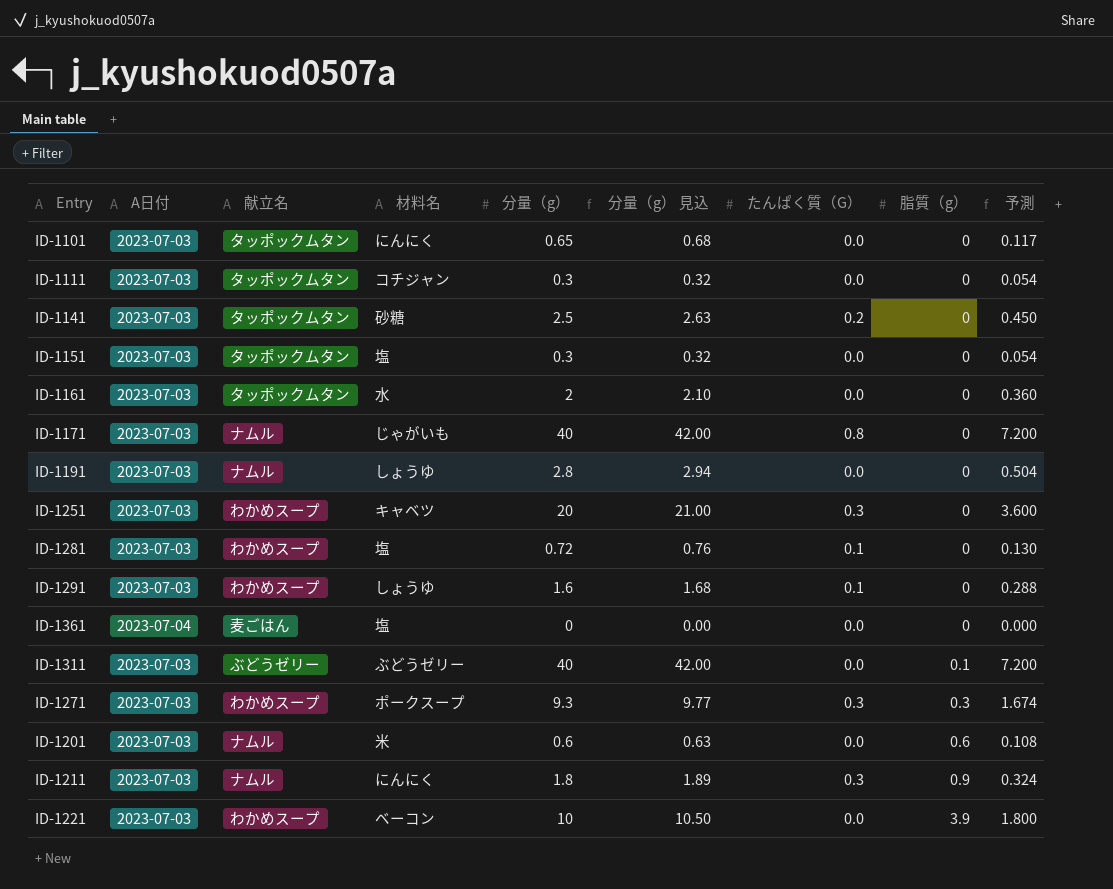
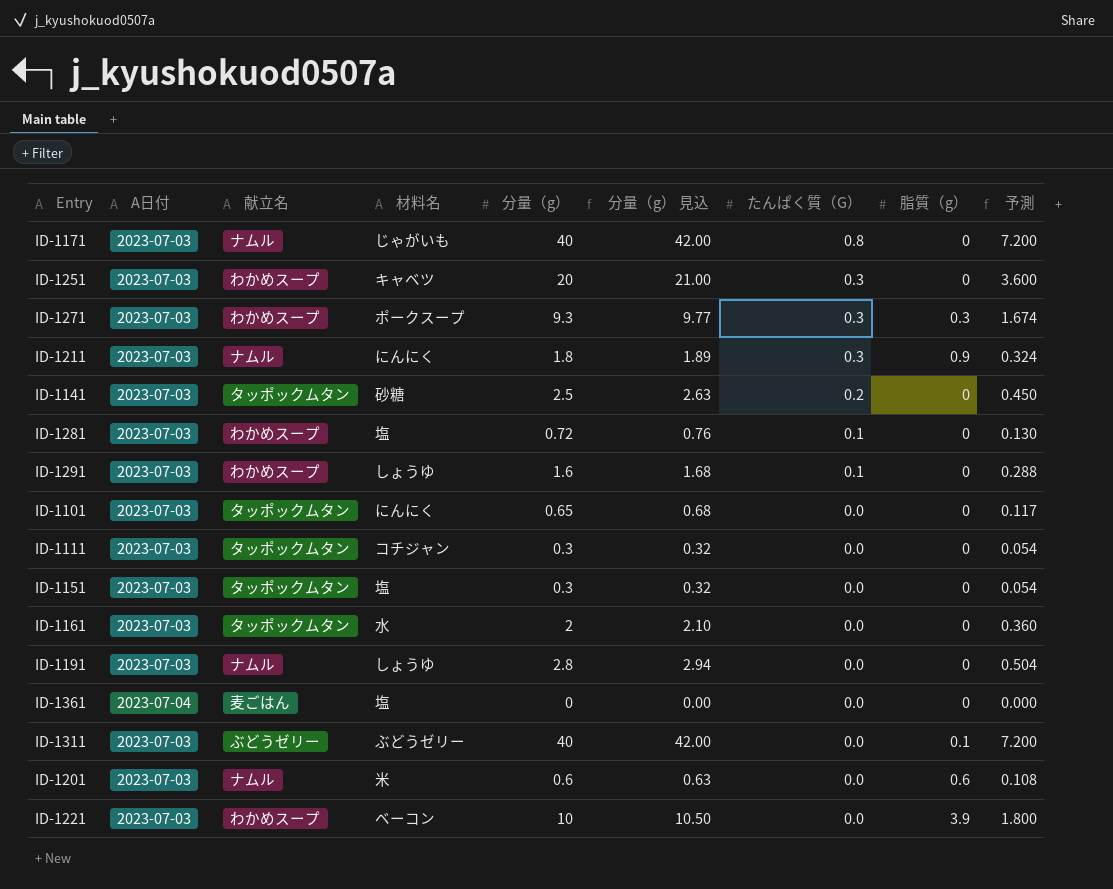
row order: 脂質（g） ascending -> たんぱく質（G） descending

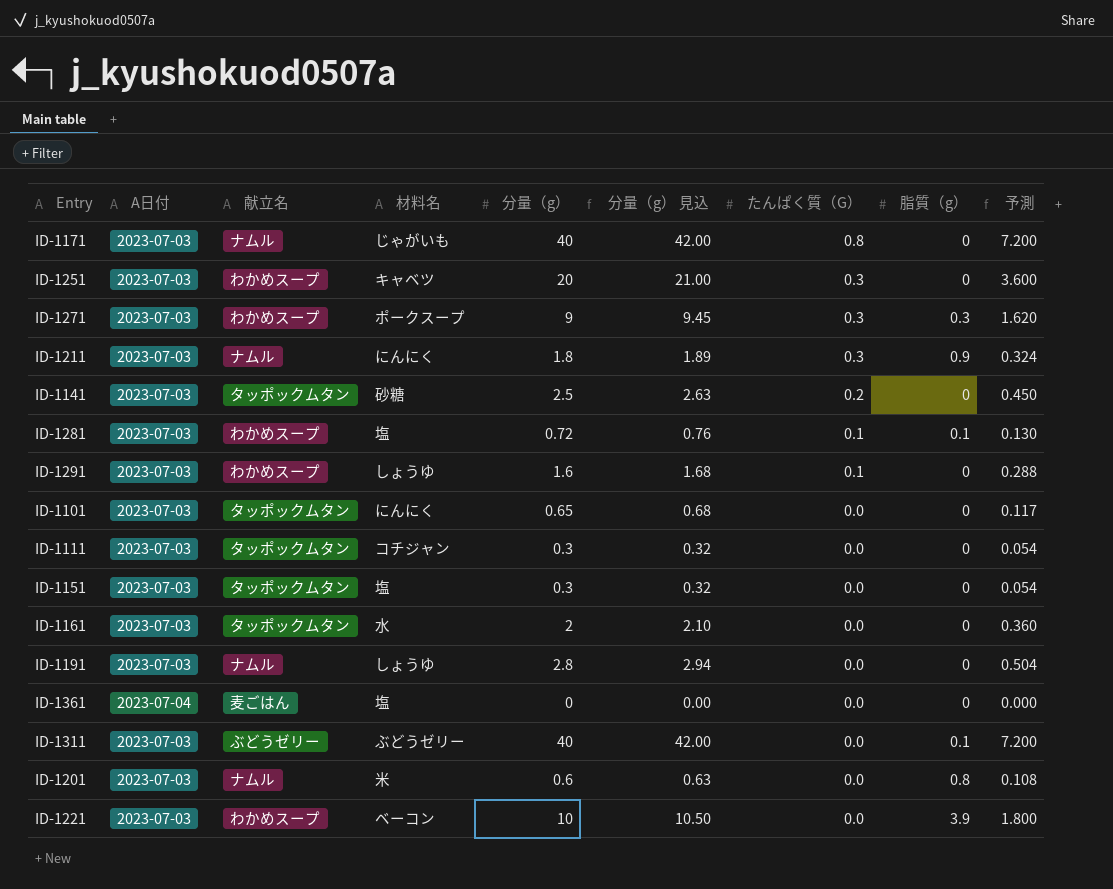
ID-1271 | 分量（g）: 9.3 -> 9
ID-1271 | 分量（g） 見込: 9.77 -> 9.45
ID-1271 | 予測: 1.674 -> 1.620
ID-1281 | 脂質（g）: 0 -> 0.1
ID-1201 | 脂質（g）: 0.6 -> 0.8

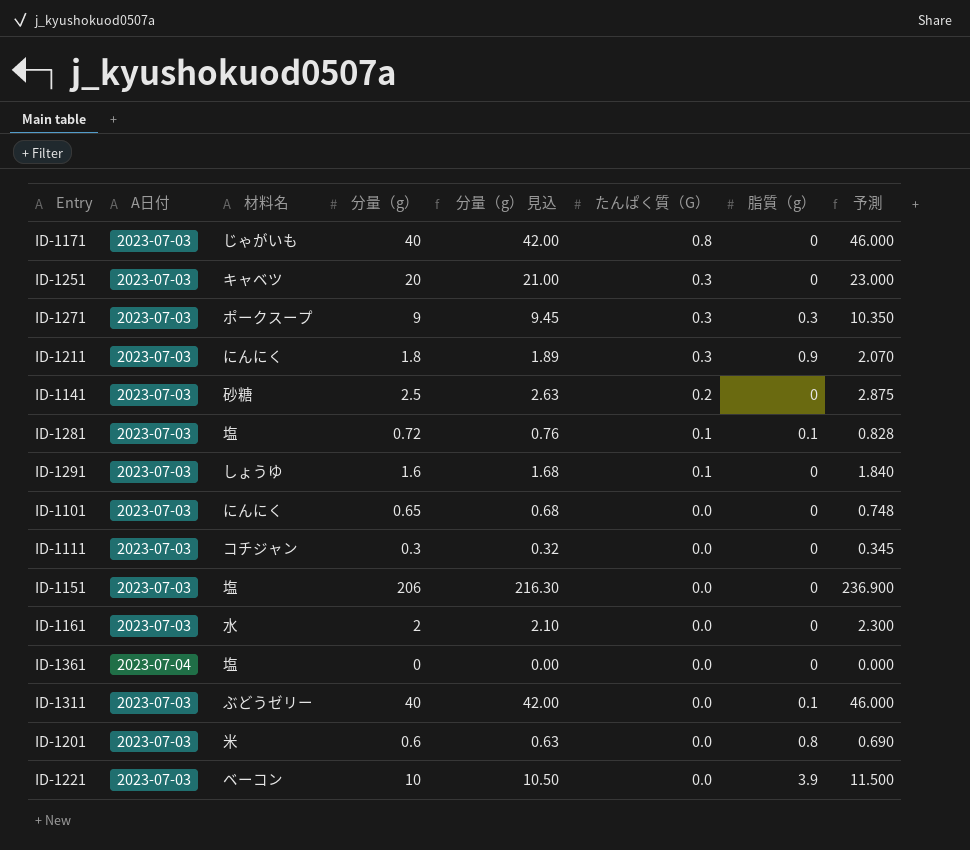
column 献立名 | position: 3 -> none
column 予測 | formula: [分量（g）] * 0.18 -> [分量（g）] * 1.15
row ID-1191: 2023-07-03 | ナムル | しょうゆ | 2.8 | 2.94 | 0.0 | 0 | 0.504 -> none
ID-1151 | 分量（g）: 0.3 -> 206
ID-1151 | 分量（g） 見込: 0.32 -> 216.30

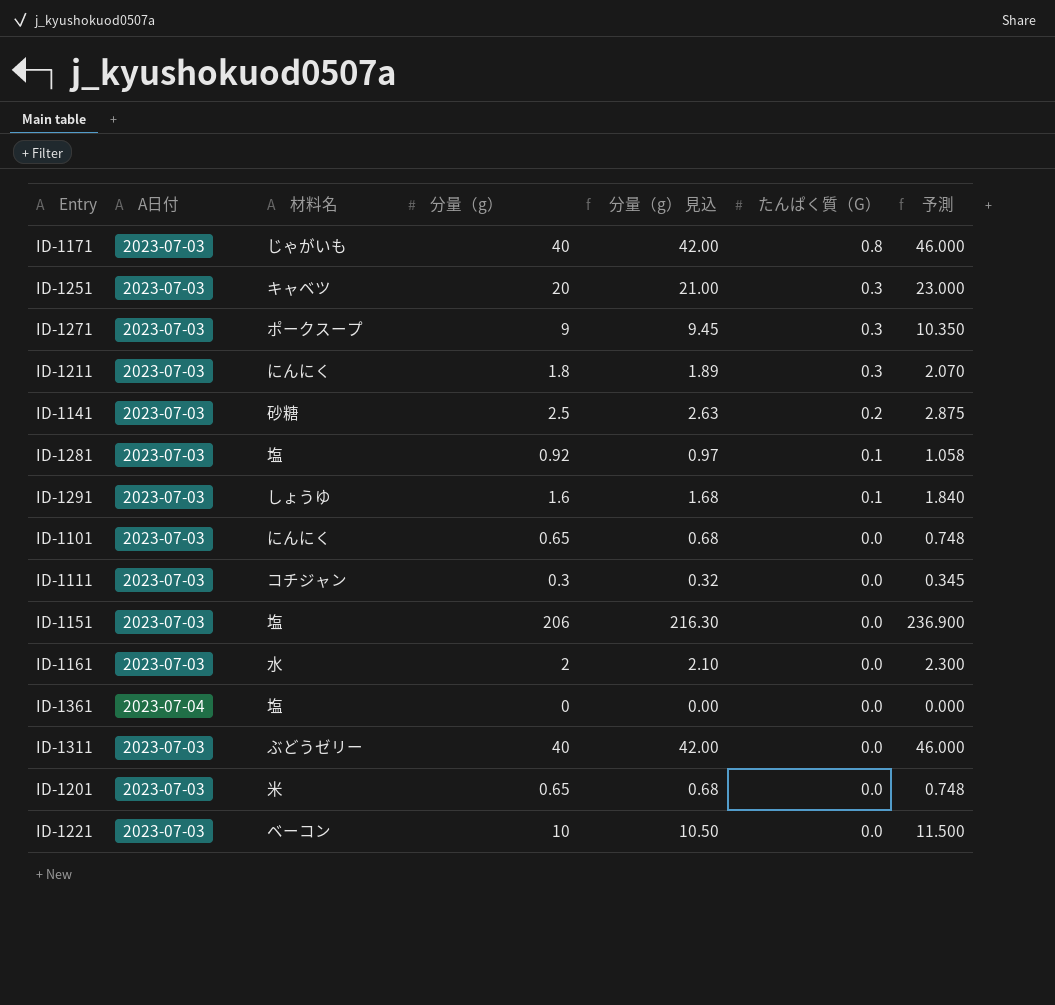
column 脂質（g） | position: 7 -> none
ID-1281 | 分量（g）: 0.72 -> 0.92
ID-1281 | 分量（g） 見込: 0.76 -> 0.97
ID-1281 | 予測: 0.828 -> 1.058
ID-1201 | 分量（g）: 0.6 -> 0.65
ID-1201 | 分量（g） 見込: 0.63 -> 0.68
ID-1201 | 予測: 0.690 -> 0.748

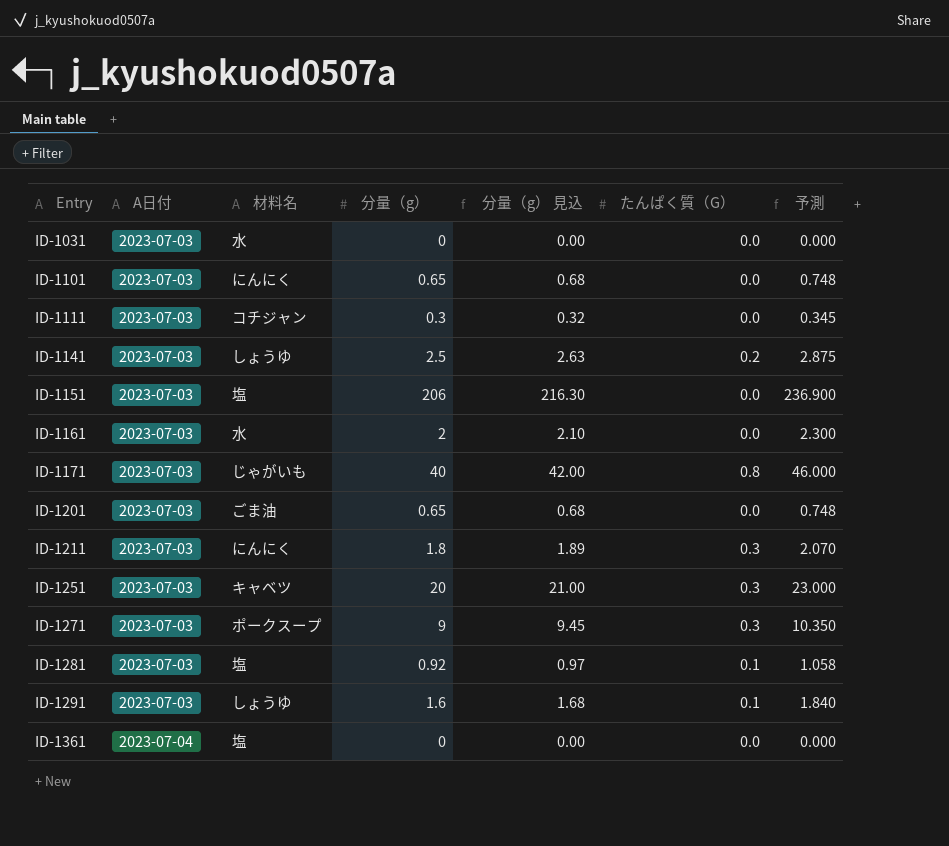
row order: たんぱく質（G） descending -> Entry ascending
row ID-1311: 2023-07-03 | ぶどうゼリー | 40 | 42.00 | 0.0 | 46.000 -> none
row ID-1221: 2023-07-03 | ベーコン | 10 | 10.50 | 0.0 | 11.500 -> none
row ID-1031: none -> 2023-07-03 | 水 | 0 | 0.00 | 0.0 | 0.000
ID-1141 | 材料名: 砂糖 -> しょうゆ
ID-1201 | 材料名: 米 -> ごま油

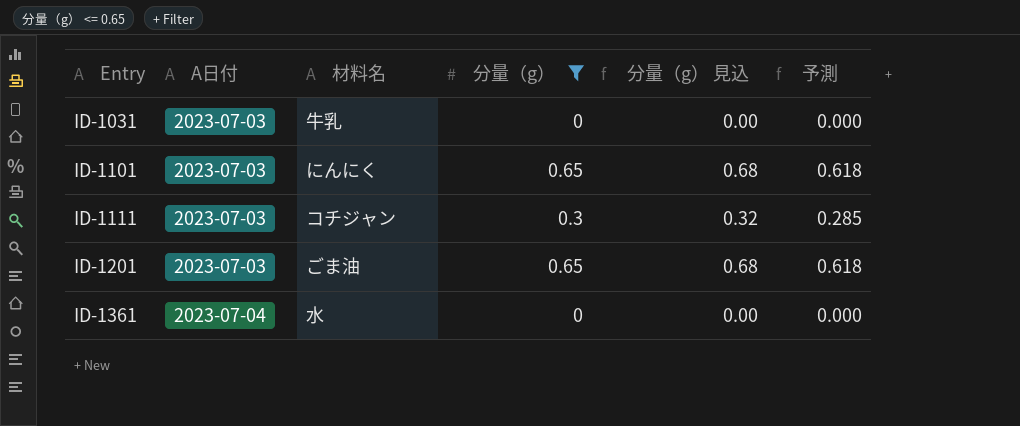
filter: none -> 分量（g） <= 0.65
column たんぱく質（G） | position: 6 -> none
column 予測 | formula: [分量（g）] * 1.15 -> [分量（g）] * 0.95
ID-1031 | 材料名: 水 -> 牛乳
ID-1361 | 材料名: 塩 -> 水

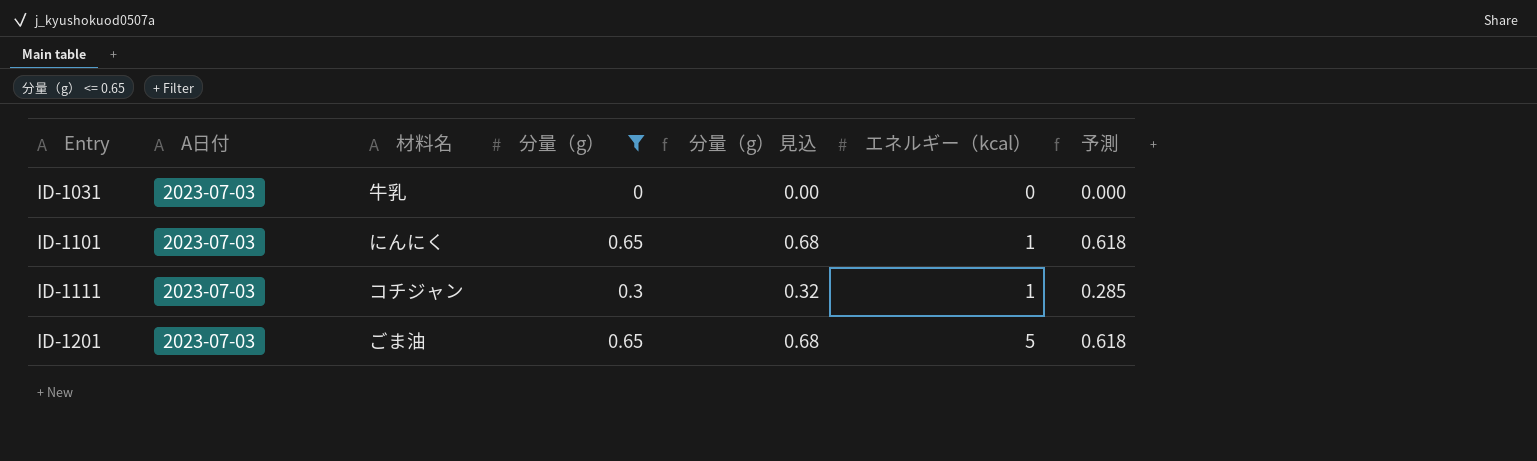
column エネルギー（kcal） | position: none -> 6
row ID-1361: 2023-07-04 | 水 | 0 | 0.00 | 0.000 -> none

